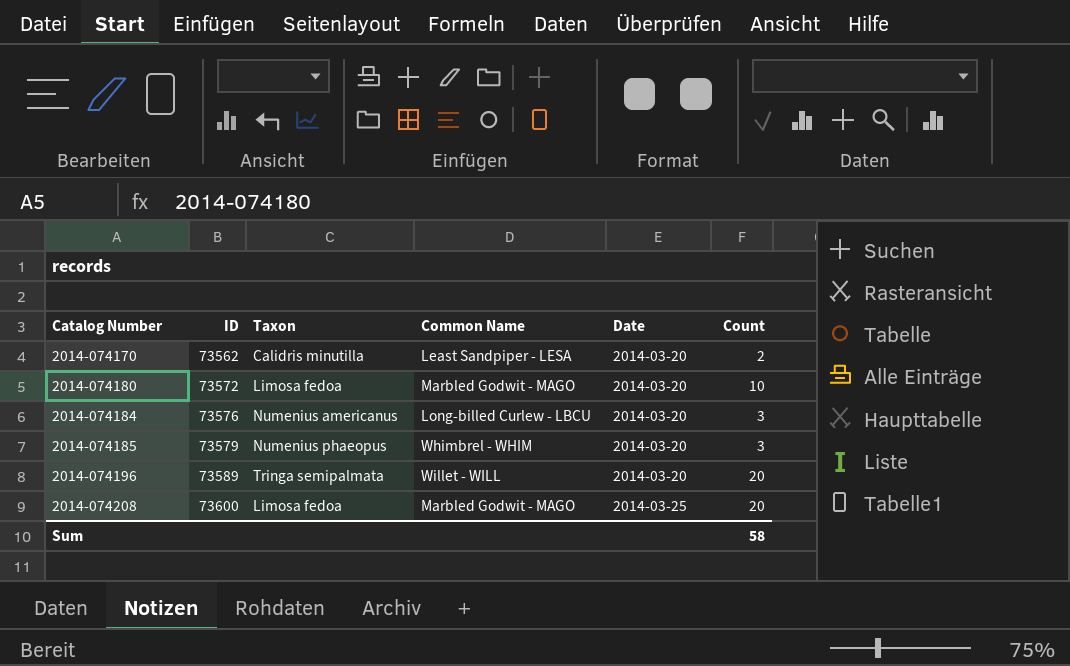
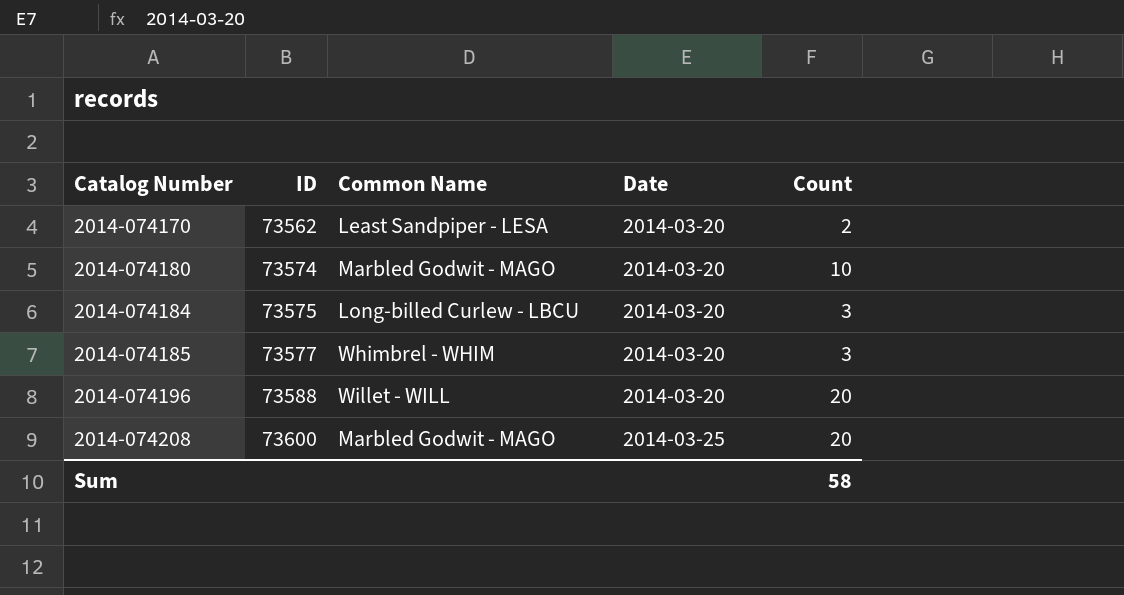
column Taxon | position: 3 -> none
2014-074180 | ID: 73572 -> 73574
2014-074184 | ID: 73576 -> 73575
2014-074185 | ID: 73579 -> 73577
2014-074196 | ID: 73589 -> 73588

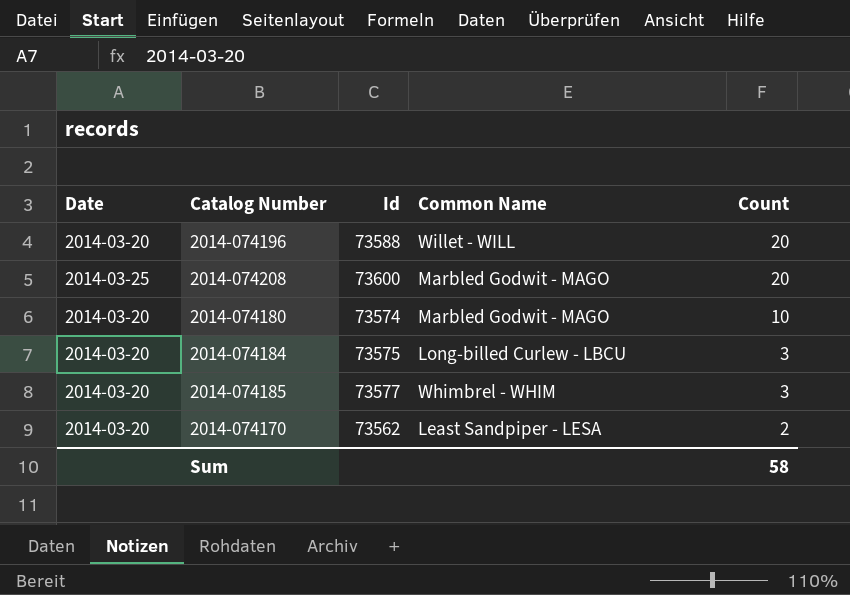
row order: Catalog Number ascending -> Count descending
column Date | position: 4 -> 1
column name: ID -> Id

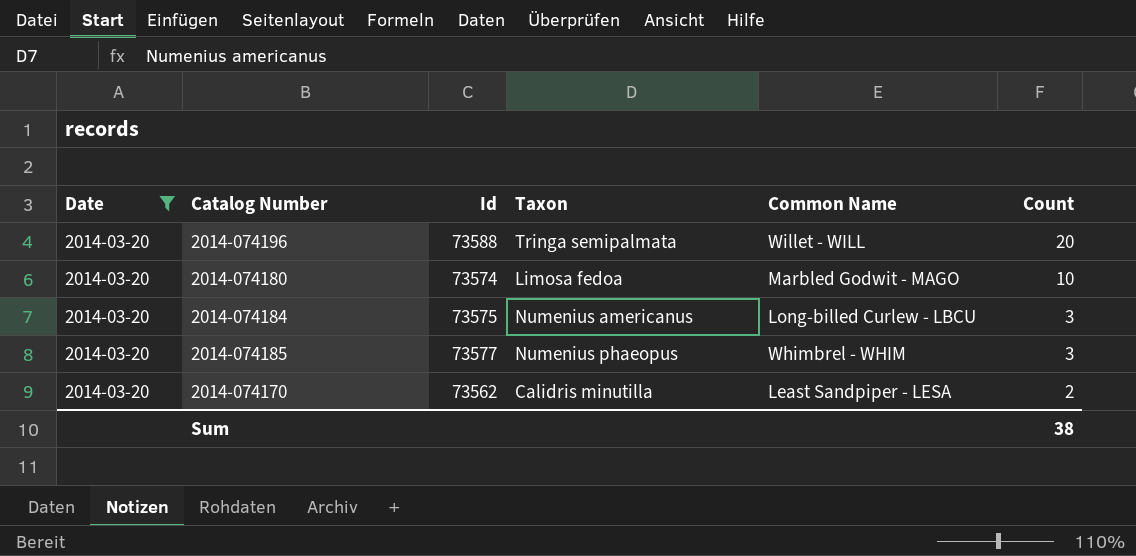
filter: none -> Date = 2014-03-20
column Taxon | position: none -> 4
Sum | Count: 58 -> 38

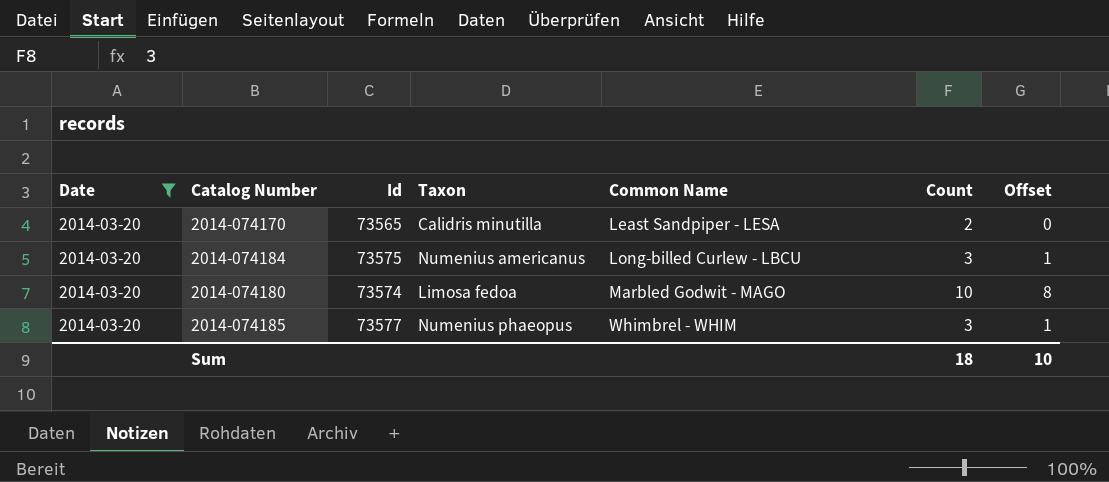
row order: Count descending -> Common Name ascending
column Offset | formula: none -> [Count] - 2
row 2014-074196: 2014-03-20 | 73588 | Tringa semipalmata | Willet - WILL | 20 -> none
2014-074170 | Id: 73562 -> 73565
Sum | Count: 38 -> 18

